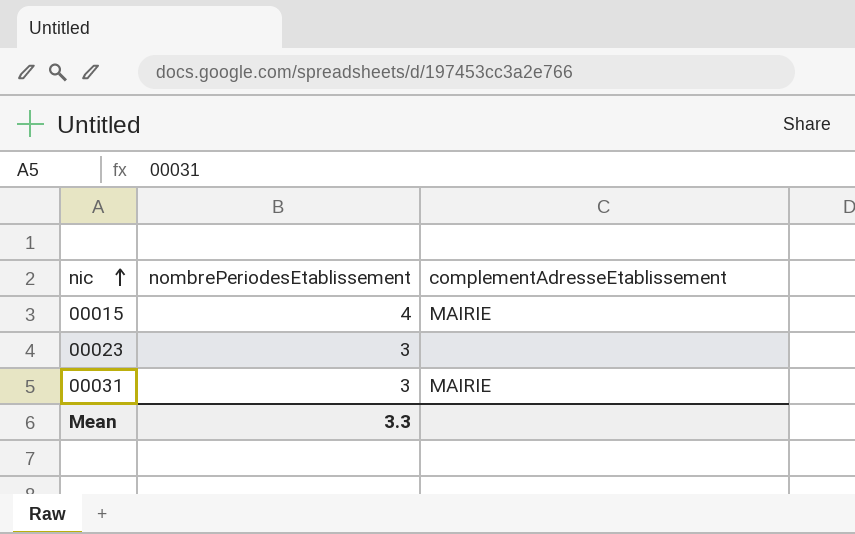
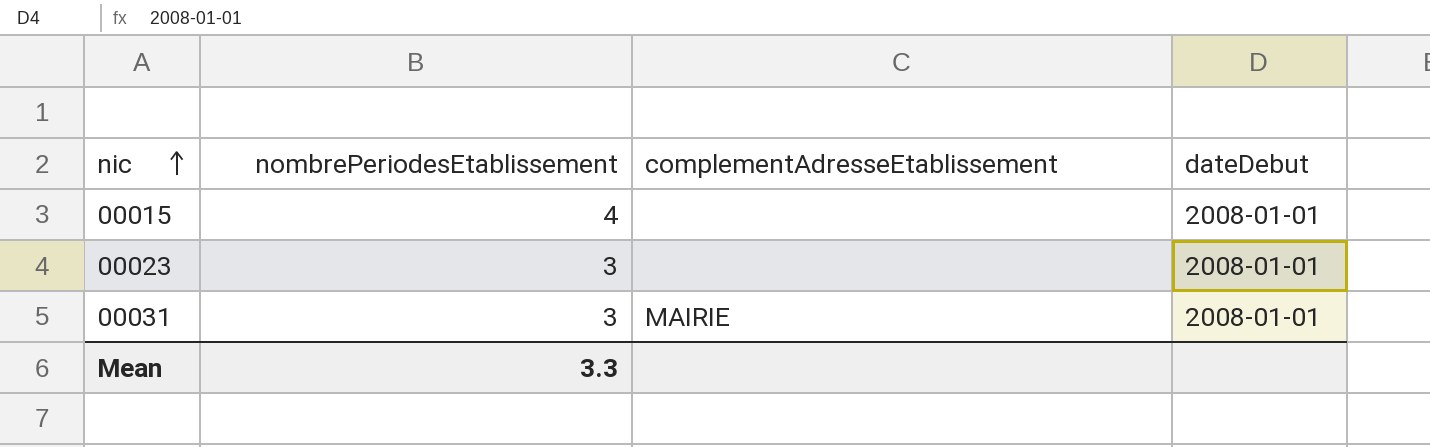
column dateDebut | position: none -> 4
00015 | complementAdresseEtablissement: MAIRIE -> none

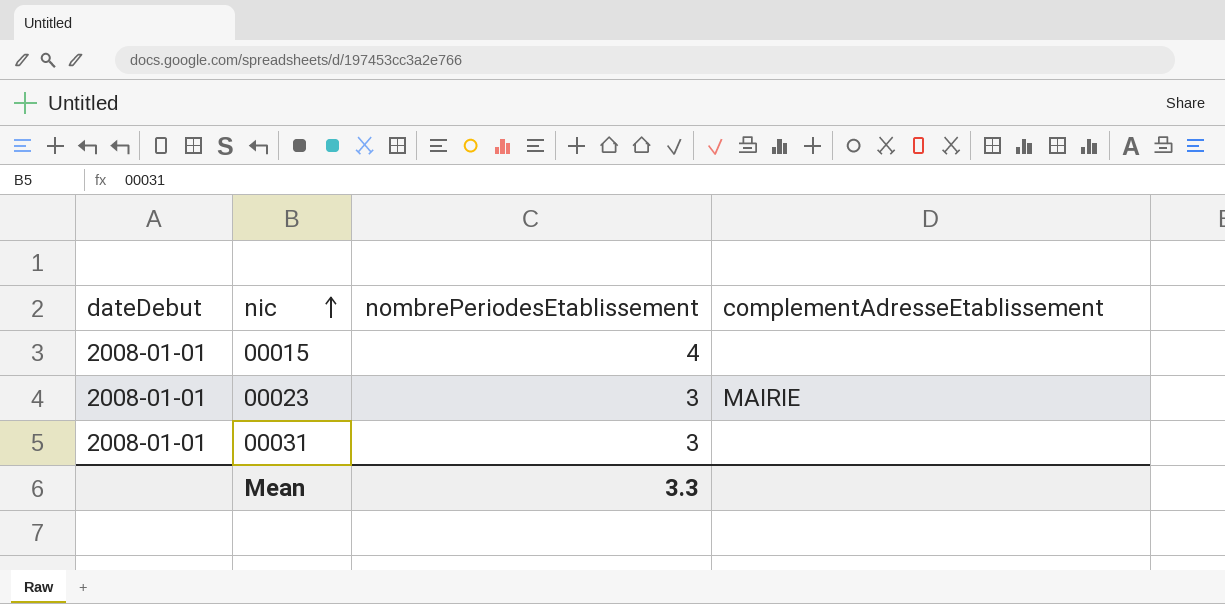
column dateDebut | position: 4 -> 1
00023 | complementAdresseEtablissement: none -> MAIRIE
00031 | complementAdresseEtablissement: MAIRIE -> none

